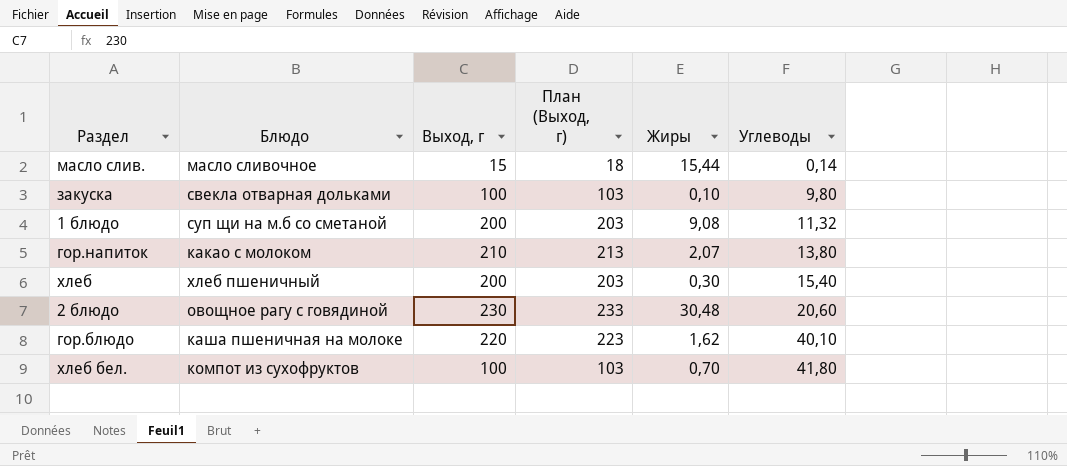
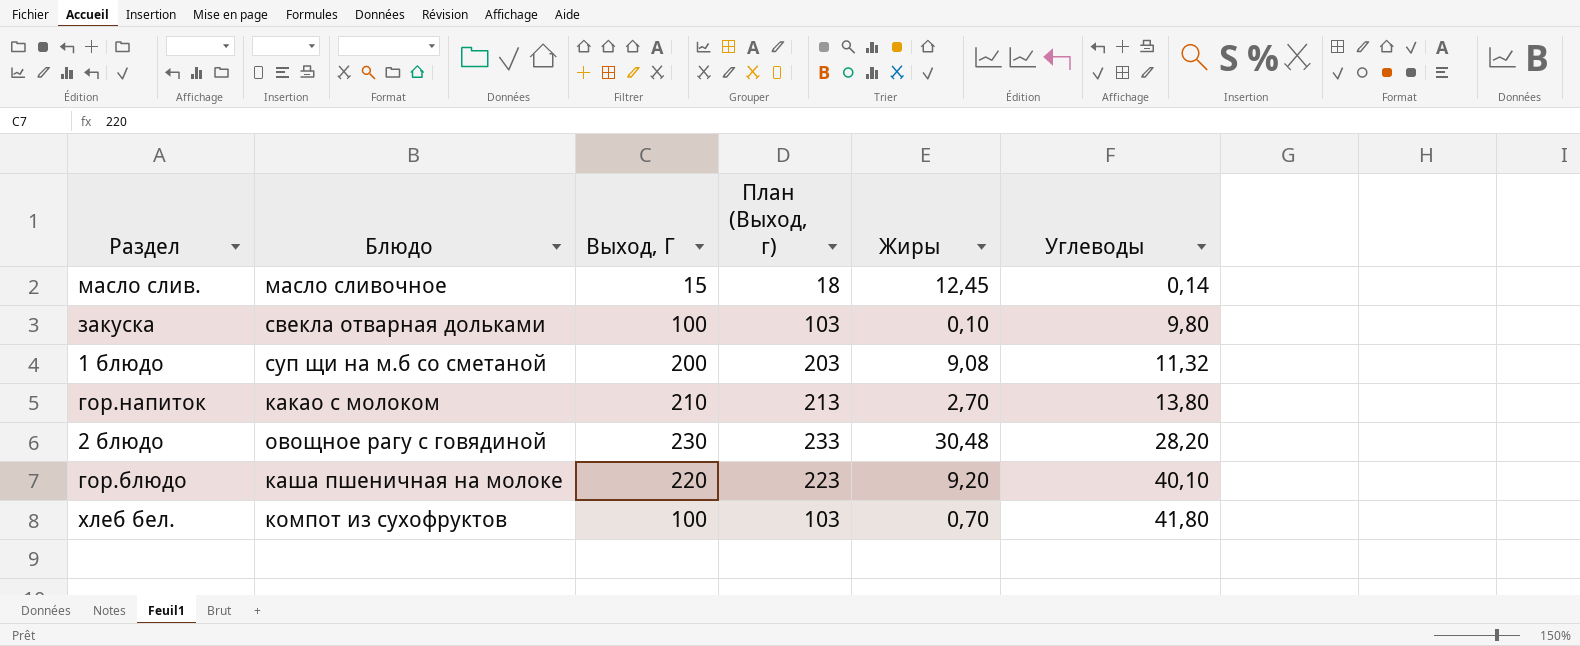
column name: Выход, г -> Выход, Г
row хлеб: хлеб пшеничный | 200 | 203 | 0,30 | 15,40 -> none
масло слив. | Жиры: 15,44 -> 12,45
гор.напиток | Жиры: 2,07 -> 2,70
2 блюдо | Углеводы: 20,60 -> 28,20
гор.блюдо | Жиры: 1,62 -> 9,20

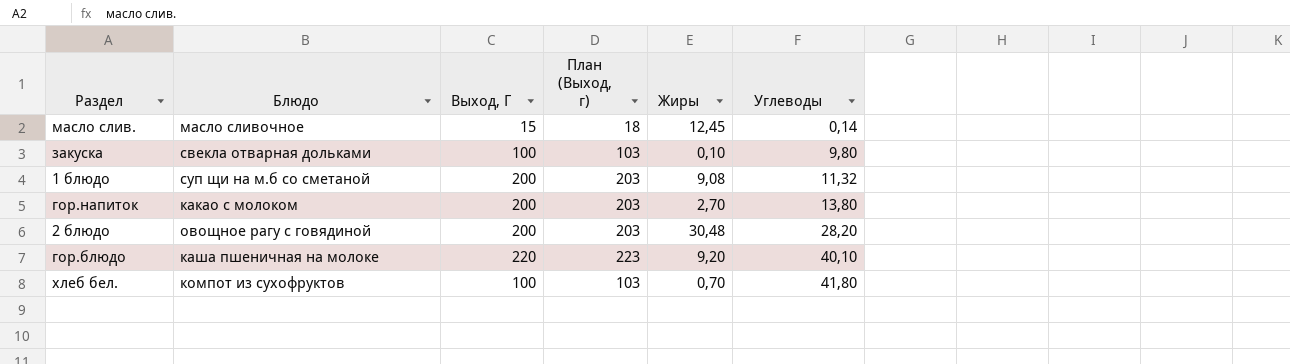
гор.напиток | Выход, Г: 210 -> 200
гор.напиток | План (Выход, г): 213 -> 203
2 блюдо | Выход, Г: 230 -> 200
2 блюдо | План (Выход, г): 233 -> 203

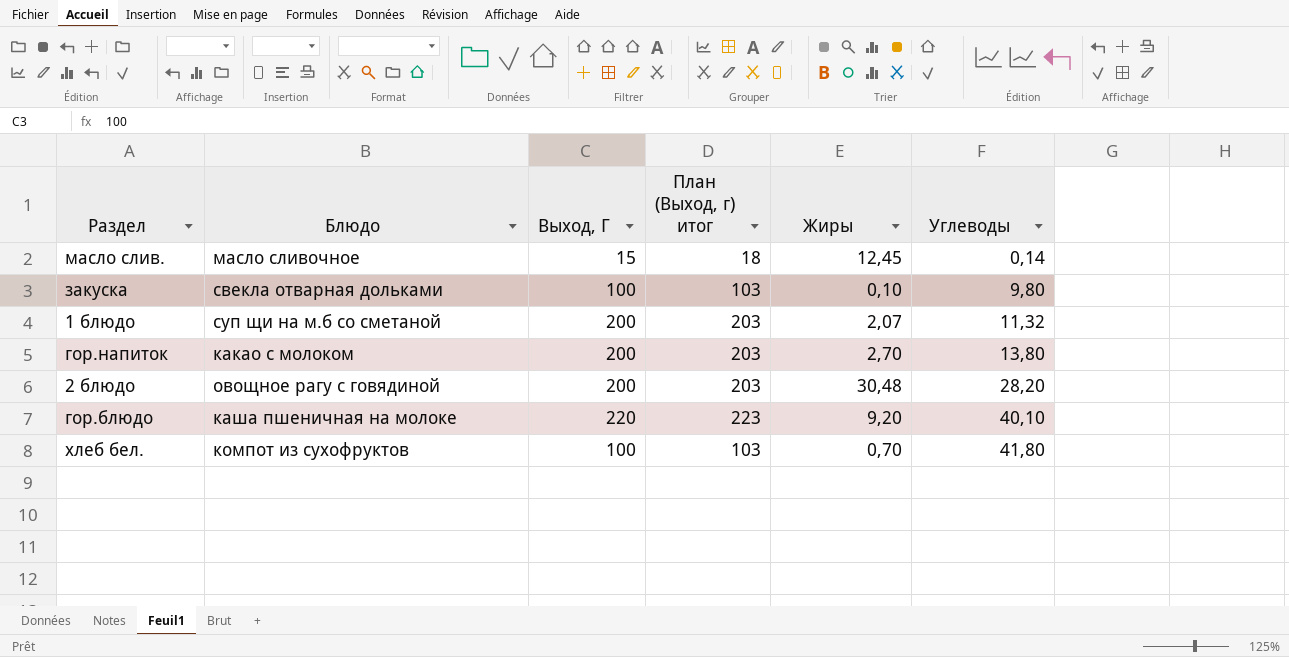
column name: План (Выход, г) -> План (Выход, г) итог
1 блюдо | Жиры: 9,08 -> 2,07

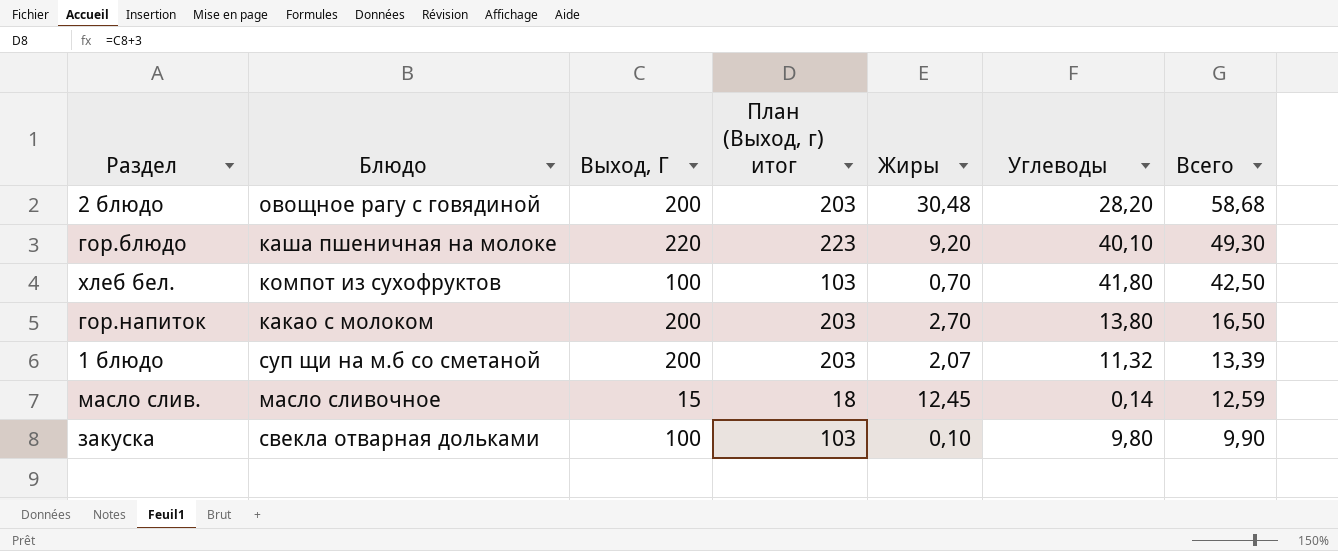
row order: Углеводы ascending -> Всего descending
column Всего | formula: none -> [Жиры] + [Углеводы]

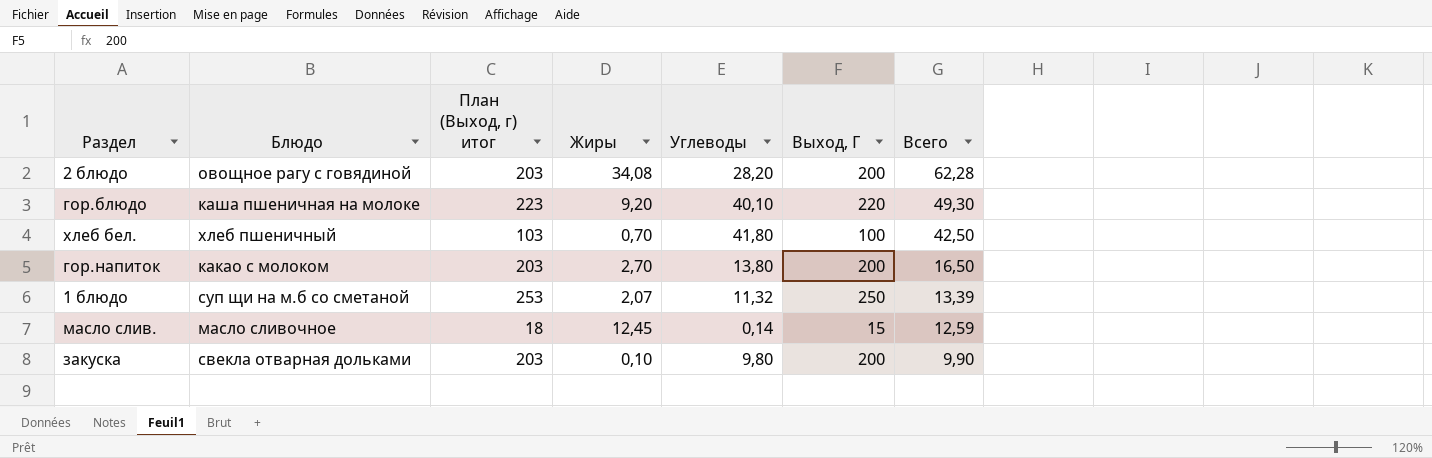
column Выход, Г | position: 3 -> 6
2 блюдо | Жиры: 30,48 -> 34,08
2 блюдо | Всего: 58,68 -> 62,28
хлеб бел. | Блюдо: компот из сухофруктов -> хлеб пшеничный
1 блюдо | План (Выход, г) итог: 203 -> 253
1 блюдо | Выход, Г: 200 -> 250
закуска | План (Выход, г) итог: 103 -> 203
закуска | Выход, Г: 100 -> 200

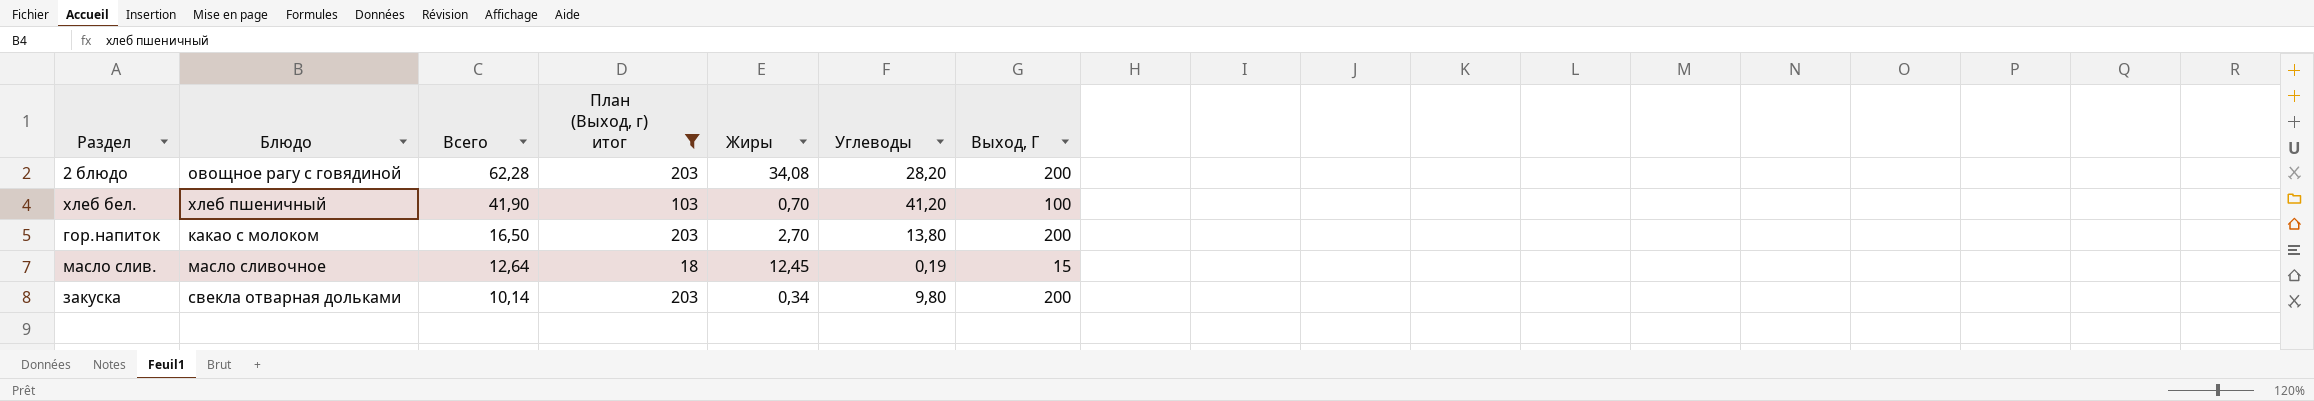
filter: none -> План (Выход, г) итог <= 203
column Всего | position: 7 -> 3
хлеб бел. | Всего: 42,50 -> 41,90
хлеб бел. | Углеводы: 41,80 -> 41,20
масло слив. | Всего: 12,59 -> 12,64
масло слив. | Углеводы: 0,14 -> 0,19
закуска | Всего: 9,90 -> 10,14
закуска | Жиры: 0,10 -> 0,34

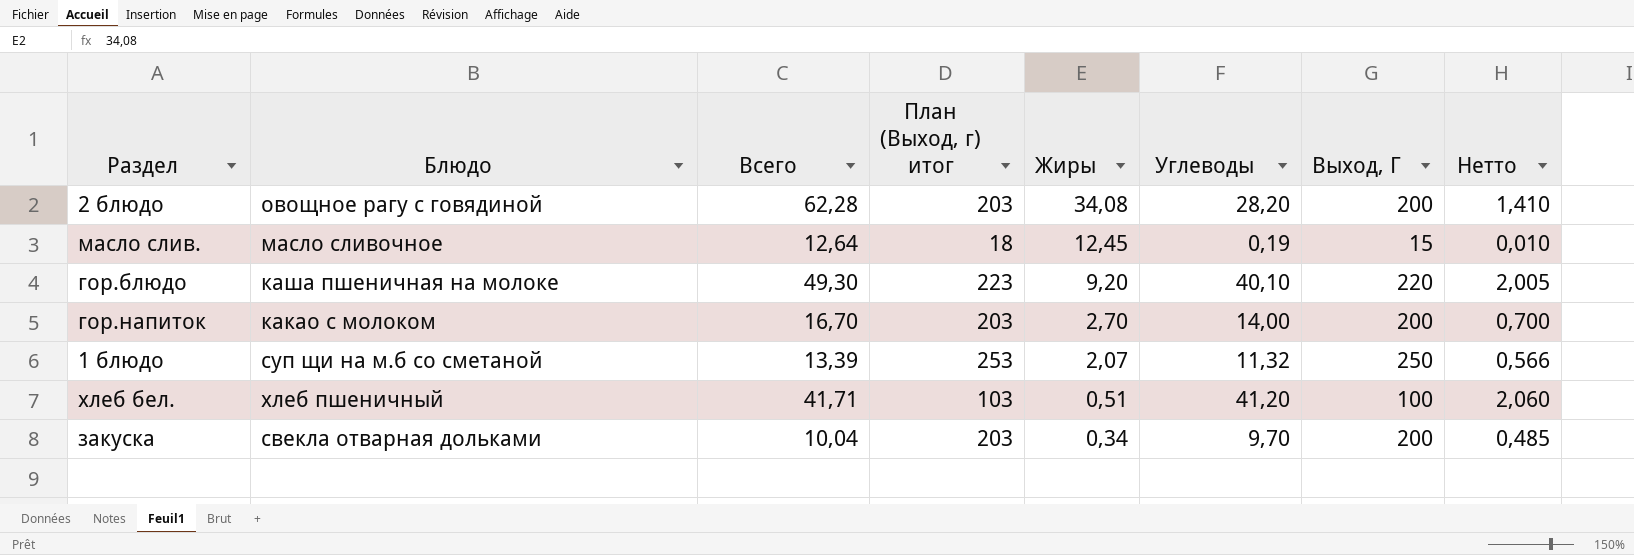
filter: План (Выход, г) итог <= 203 -> none
row order: Всего descending -> Жиры descending
column Нетто | formula: none -> [Углеводы] * 0,05
гор.напиток | Всего: 16,50 -> 16,70
гор.напиток | Углеводы: 13,80 -> 14,00
хлеб бел. | Всего: 41,90 -> 41,71
хлеб бел. | Жиры: 0,70 -> 0,51
закуска | Всего: 10,14 -> 10,04
закуска | Углеводы: 9,80 -> 9,70

